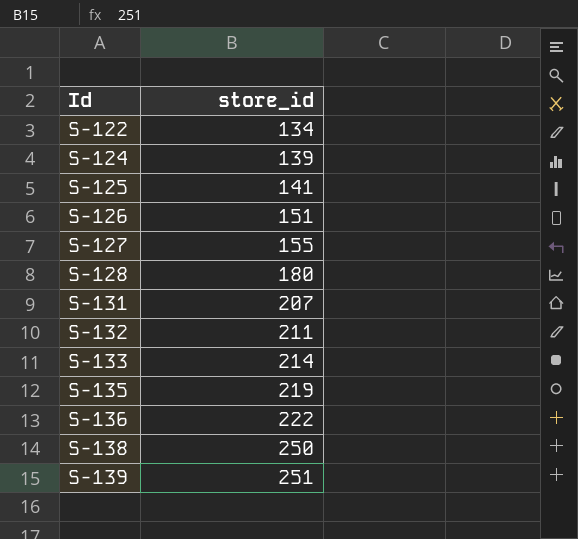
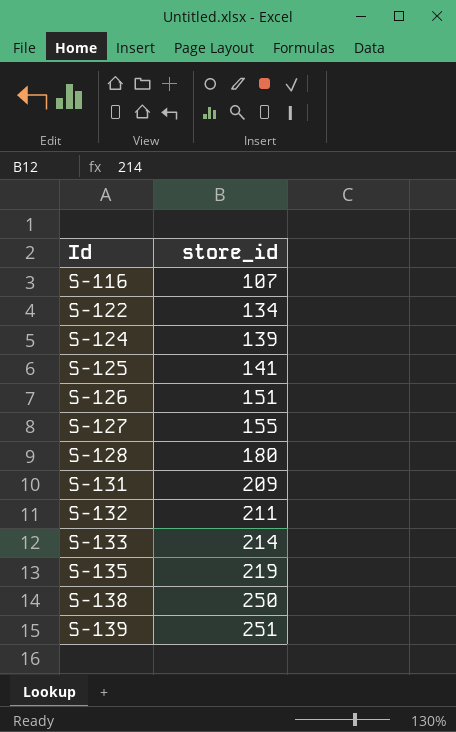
row S-136: 222 -> none
row S-116: none -> 107
S-131 | store_id: 207 -> 209

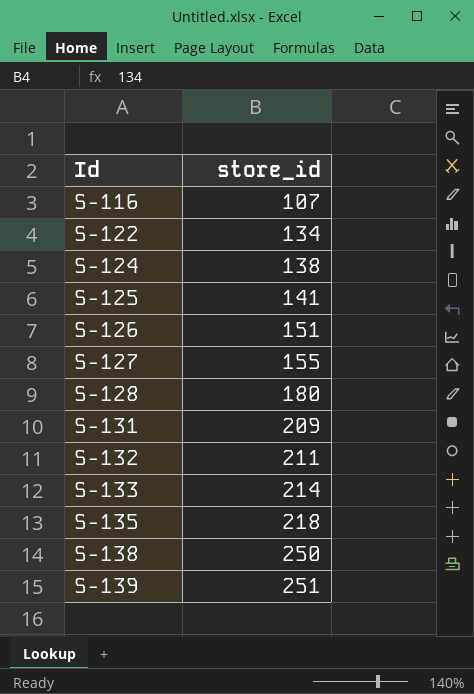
S-124 | store_id: 139 -> 138
S-135 | store_id: 219 -> 218

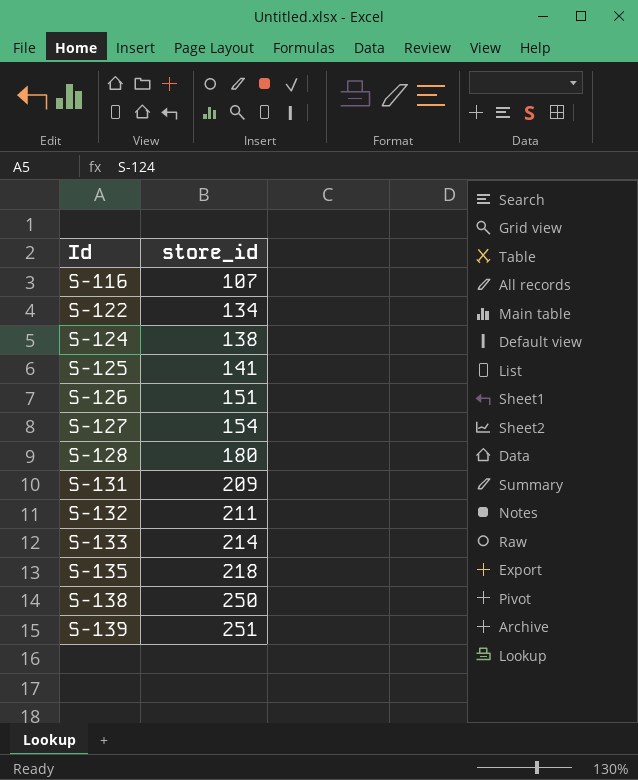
S-127 | store_id: 155 -> 154

